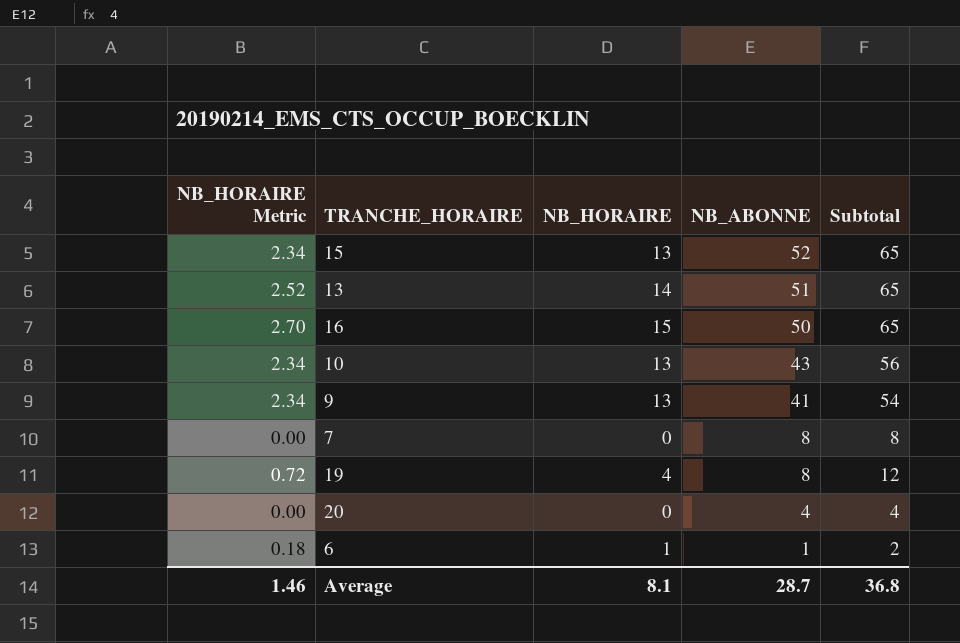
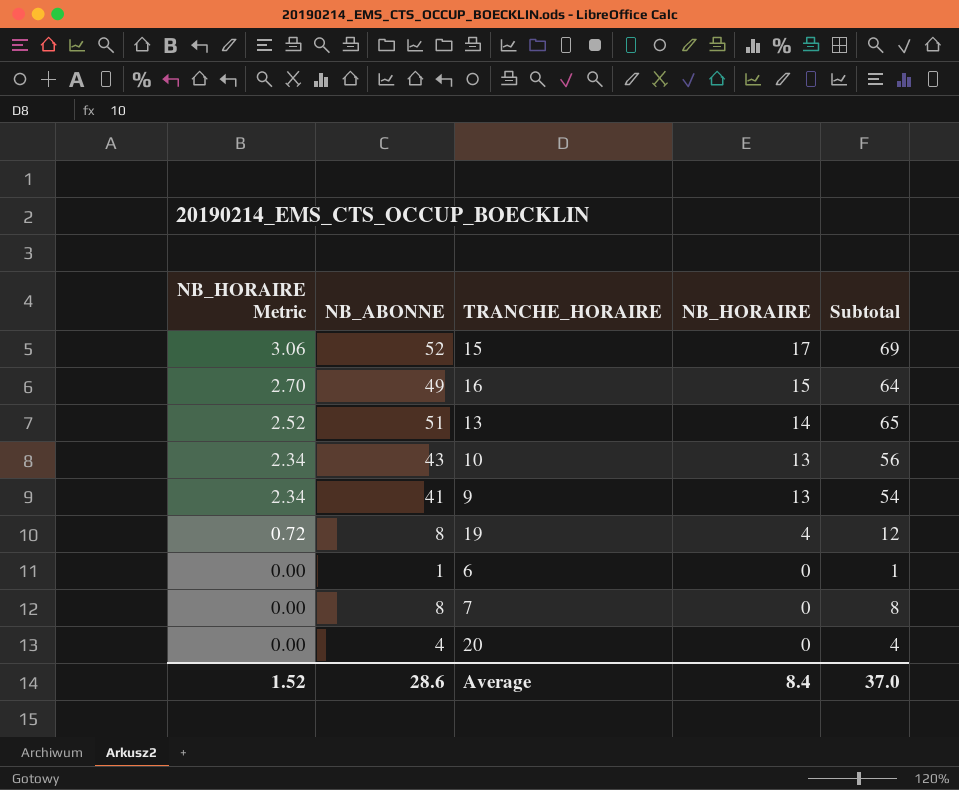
row order: NB_ABONNE descending -> NB_HORAIRE Metric descending
column NB_ABONNE | position: 4 -> 2
15 | NB_HORAIRE Metric: 2.34 -> 3.06
15 | NB_HORAIRE: 13 -> 17
15 | Subtotal: 65 -> 69
16 | NB_ABONNE: 50 -> 49
16 | Subtotal: 65 -> 64
6 | NB_HORAIRE Metric: 0.18 -> 0.00
6 | NB_HORAIRE: 1 -> 0
6 | Subtotal: 2 -> 1
Average | NB_HORAIRE Metric: 1.46 -> 1.52
Average | NB_ABONNE: 28.7 -> 28.6
Average | NB_HORAIRE: 8.1 -> 8.4
Average | Subtotal: 36.8 -> 37.0

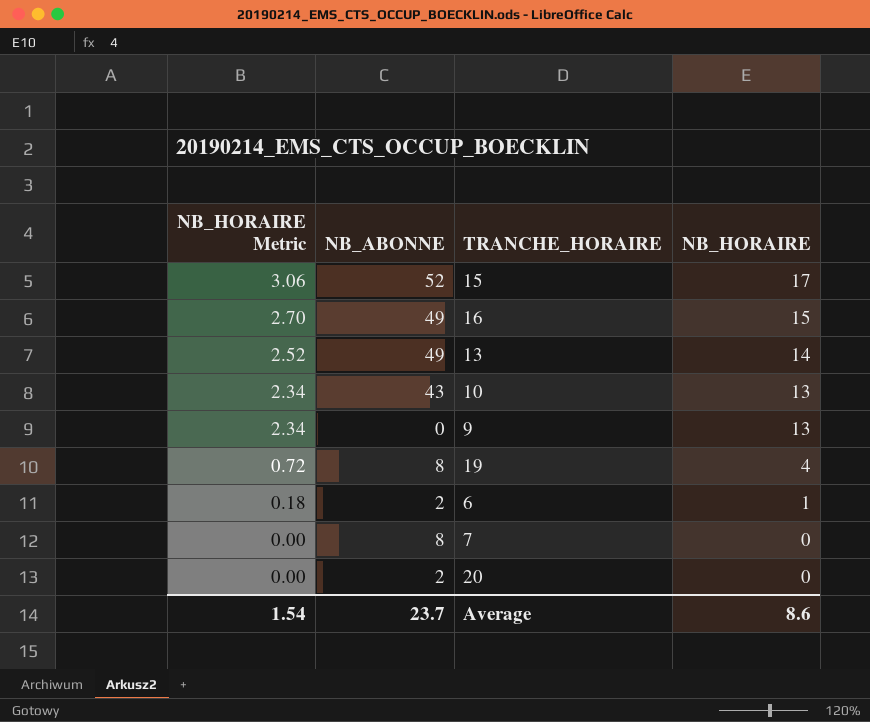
column Subtotal | formula: [NB_ABONNE] + [NB_HORAIRE] -> none
13 | NB_ABONNE: 51 -> 49
9 | NB_ABONNE: 41 -> 0
6 | NB_HORAIRE Metric: 0.00 -> 0.18
6 | NB_ABONNE: 1 -> 2
6 | NB_HORAIRE: 0 -> 1
20 | NB_ABONNE: 4 -> 2
Average | NB_HORAIRE Metric: 1.52 -> 1.54
Average | NB_ABONNE: 28.6 -> 23.7
Average | NB_HORAIRE: 8.4 -> 8.6

